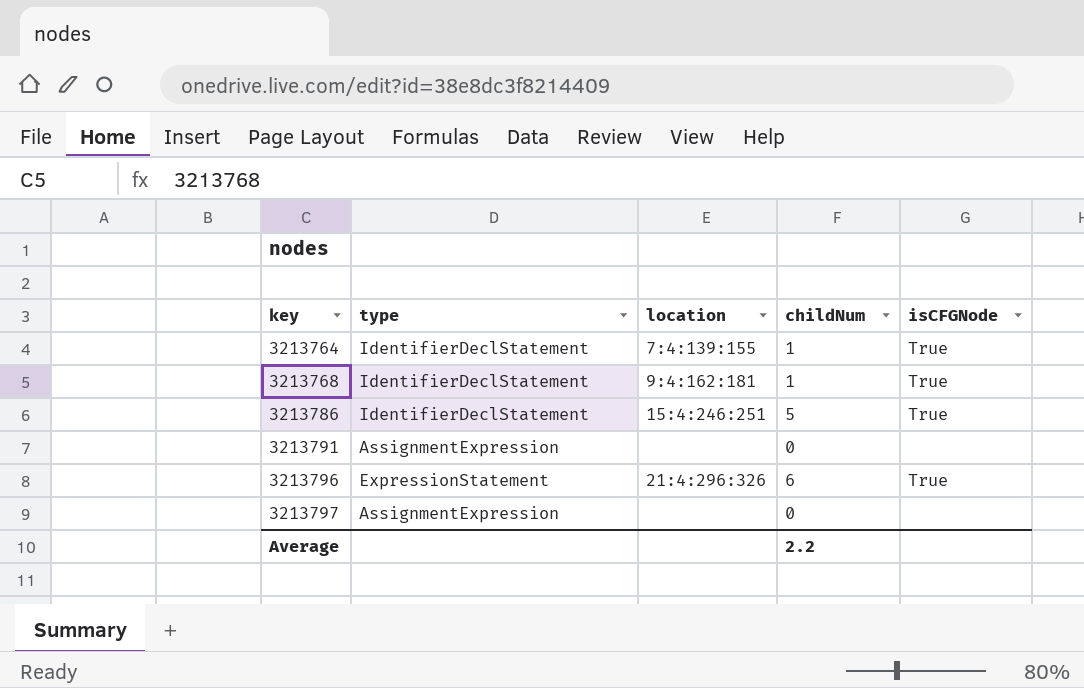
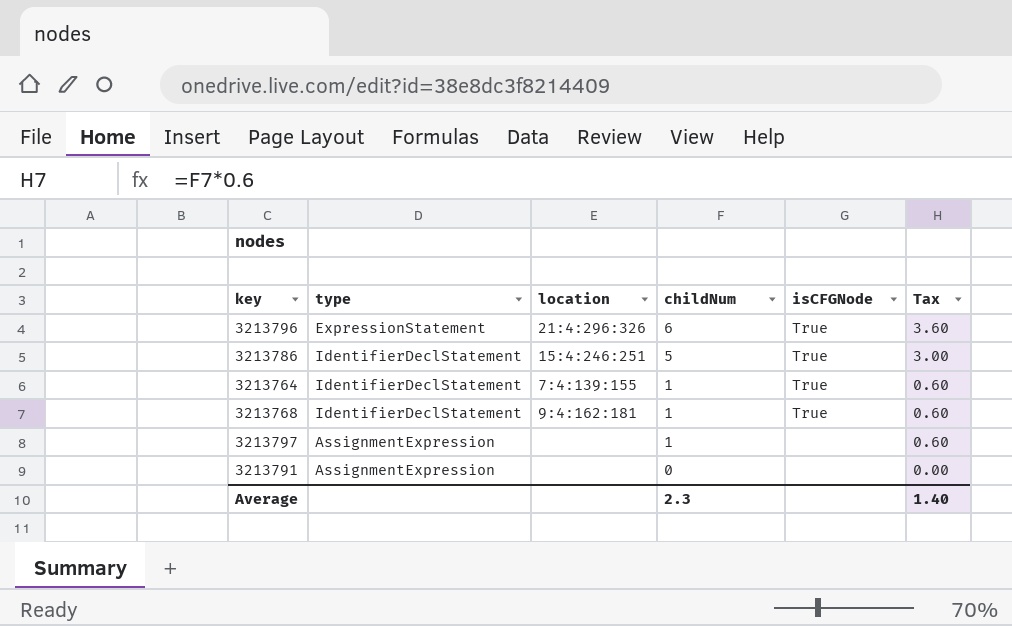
row order: key ascending -> childNum descending
column Tax | formula: none -> [childNum] * 0.6
3213797 | childNum: 0 -> 1
Average | childNum: 2.2 -> 2.3

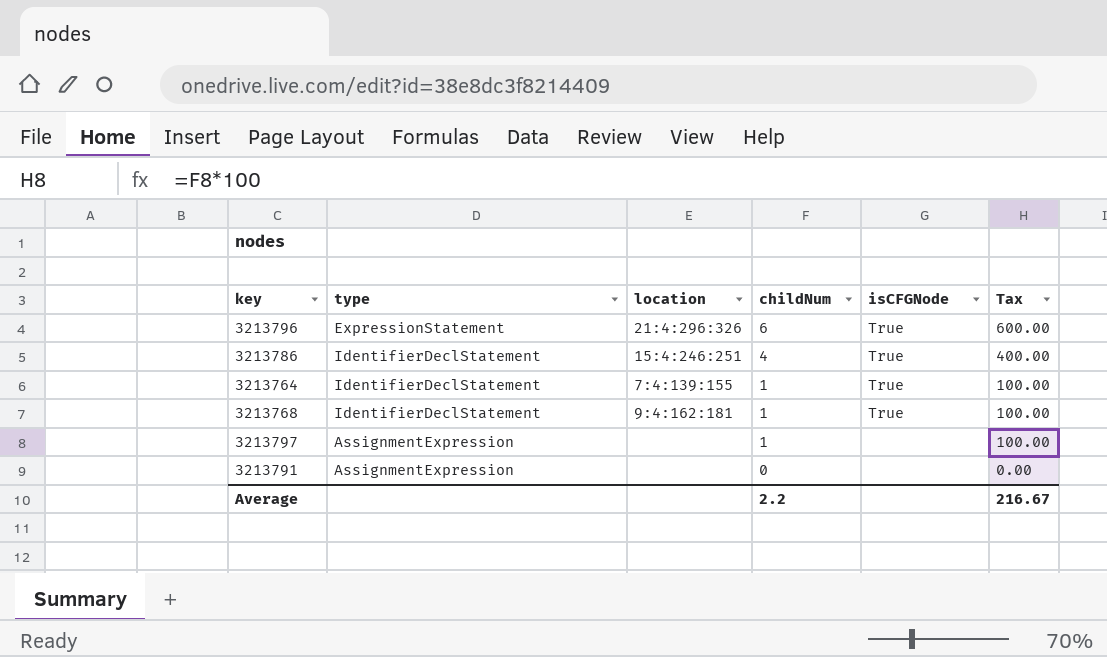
column Tax | formula: [childNum] * 0.6 -> [childNum] * 100
3213786 | childNum: 5 -> 4
Average | childNum: 2.3 -> 2.2
Average | Tax: 1.40 -> 216.67

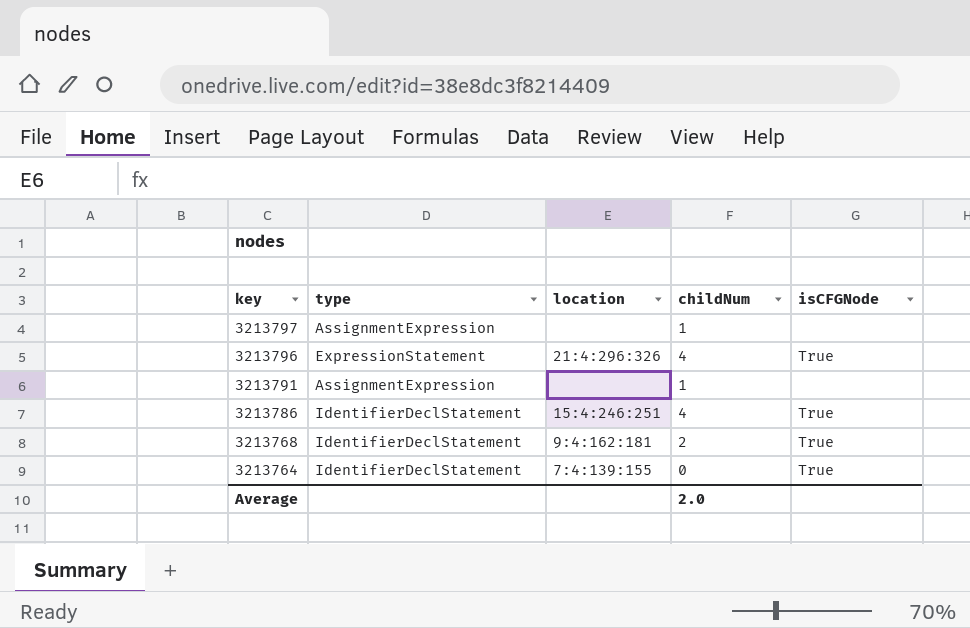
row order: childNum descending -> key descending
column Tax | formula: [childNum] * 100 -> none
3213796 | childNum: 6 -> 4
3213791 | childNum: 0 -> 1
3213768 | childNum: 1 -> 2
3213764 | childNum: 1 -> 0
Average | childNum: 2.2 -> 2.0

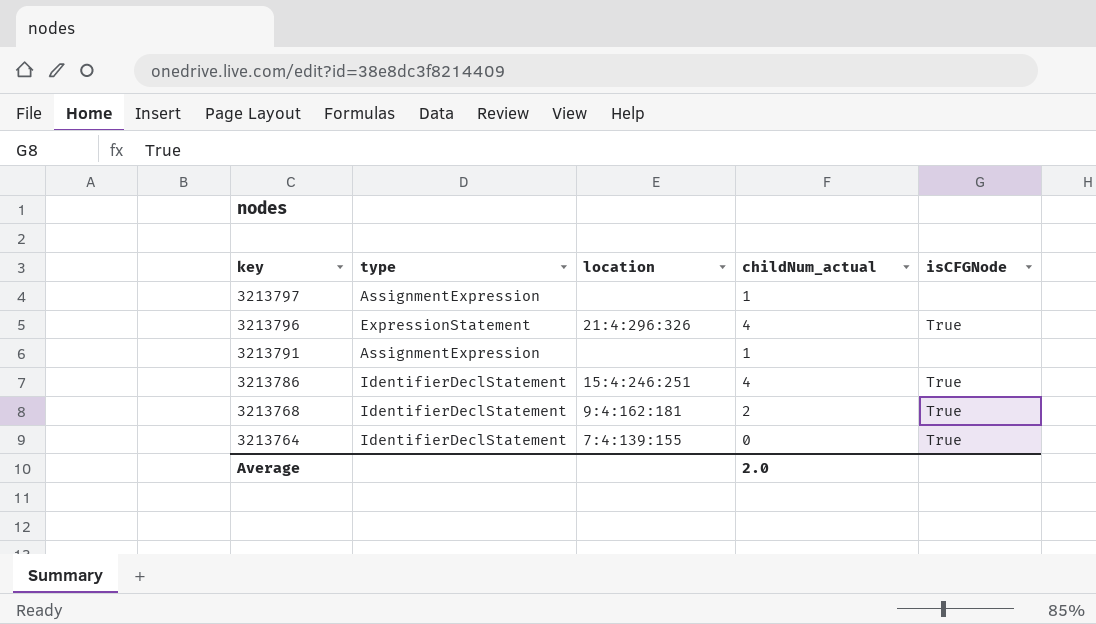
column name: childNum -> childNum_actual

